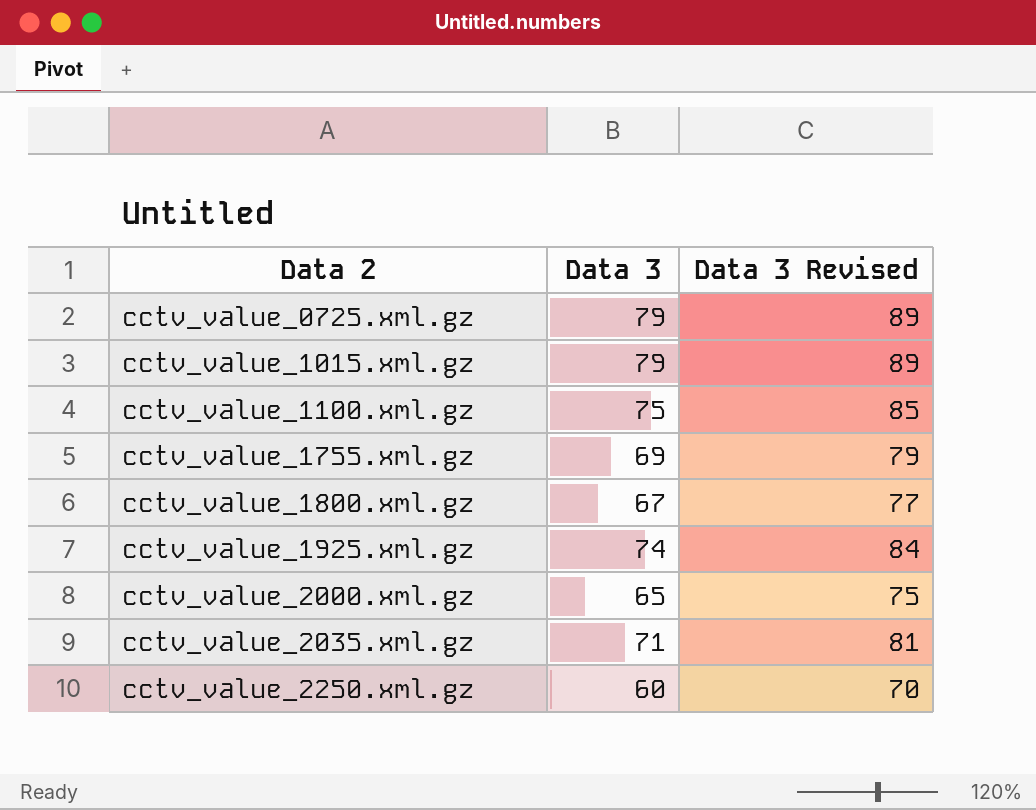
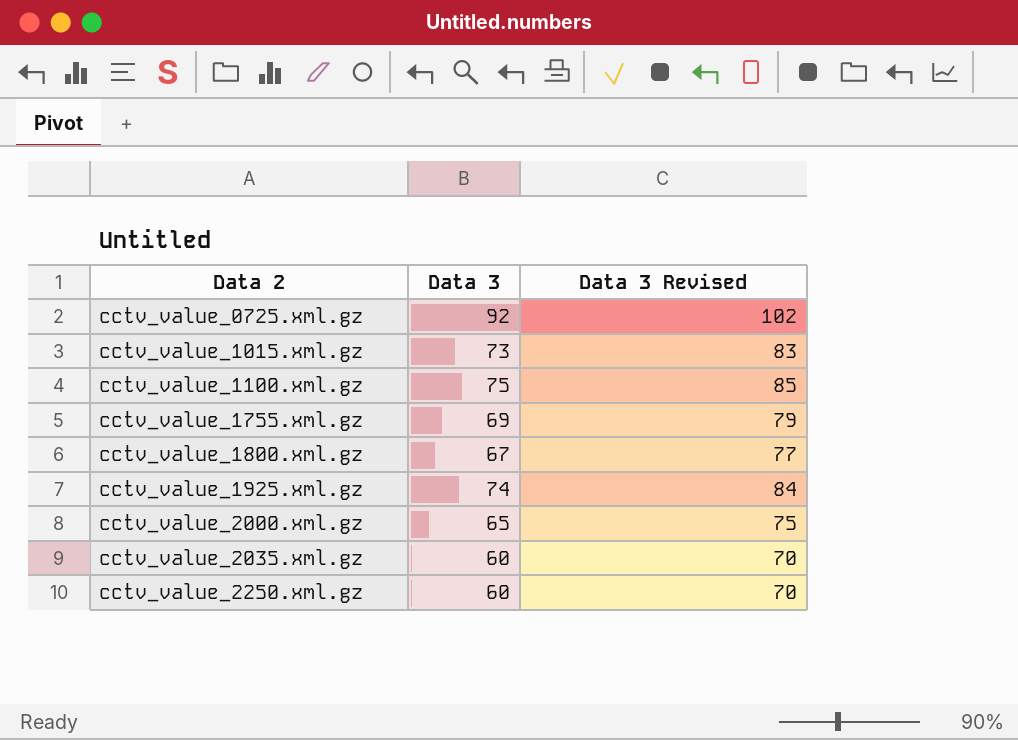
cctv_value_0725.xml.gz | Data 3: 79 -> 92
cctv_value_0725.xml.gz | Data 3 Revised: 89 -> 102
cctv_value_1015.xml.gz | Data 3: 79 -> 73
cctv_value_1015.xml.gz | Data 3 Revised: 89 -> 83
cctv_value_2035.xml.gz | Data 3: 71 -> 60
cctv_value_2035.xml.gz | Data 3 Revised: 81 -> 70

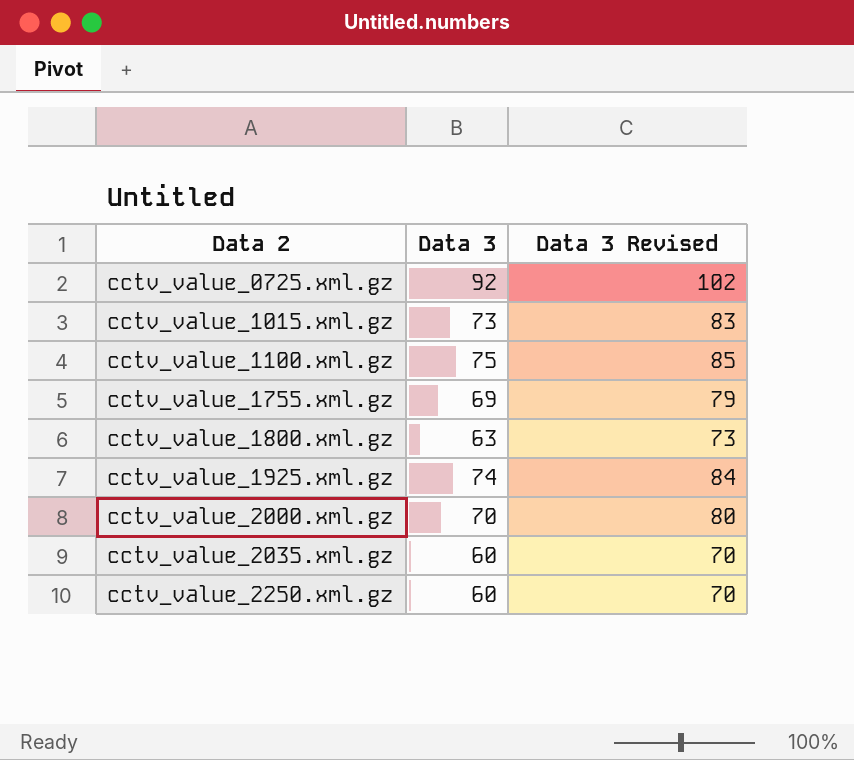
cctv_value_1800.xml.gz | Data 3: 67 -> 63
cctv_value_1800.xml.gz | Data 3 Revised: 77 -> 73
cctv_value_2000.xml.gz | Data 3: 65 -> 70
cctv_value_2000.xml.gz | Data 3 Revised: 75 -> 80

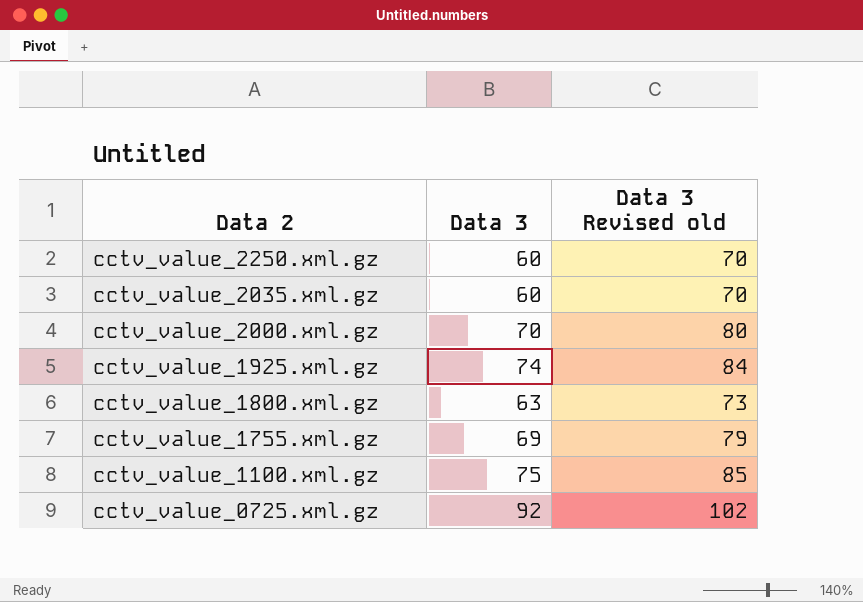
row order: Data 2 ascending -> Data 2 descending
column name: Data 3 Revised -> Data 3 Revised old
row cctv_value_1015.xml.gz: 73 | 83 -> none

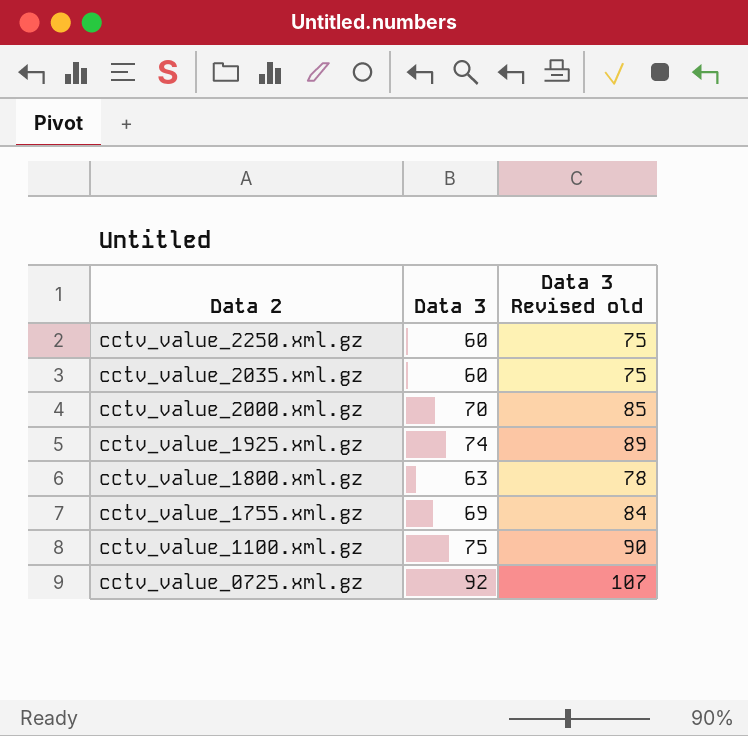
column Data 3 Revised old | formula: [Data 3] + 10 -> [Data 3] + 15

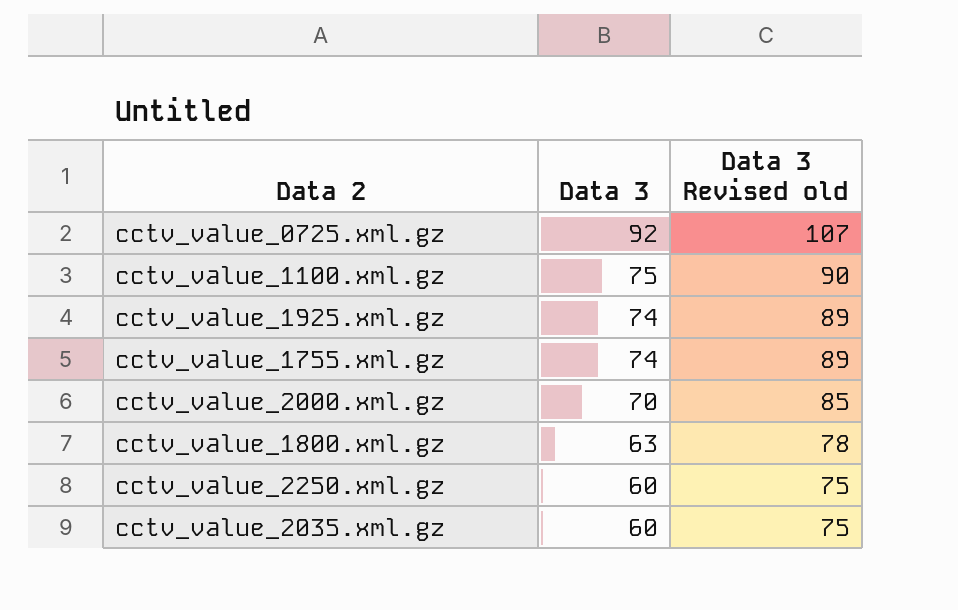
row order: Data 2 descending -> Data 3 descending
cctv_value_1755.xml.gz | Data 3: 69 -> 74
cctv_value_1755.xml.gz | Data 3 Revised old: 84 -> 89

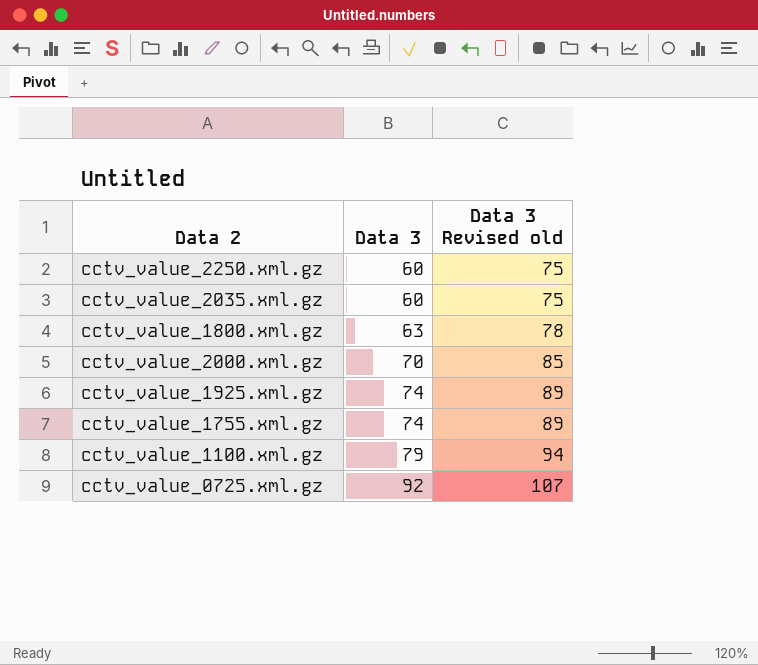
row order: Data 3 descending -> Data 3 ascending
cctv_value_1100.xml.gz | Data 3: 75 -> 79
cctv_value_1100.xml.gz | Data 3 Revised old: 90 -> 94

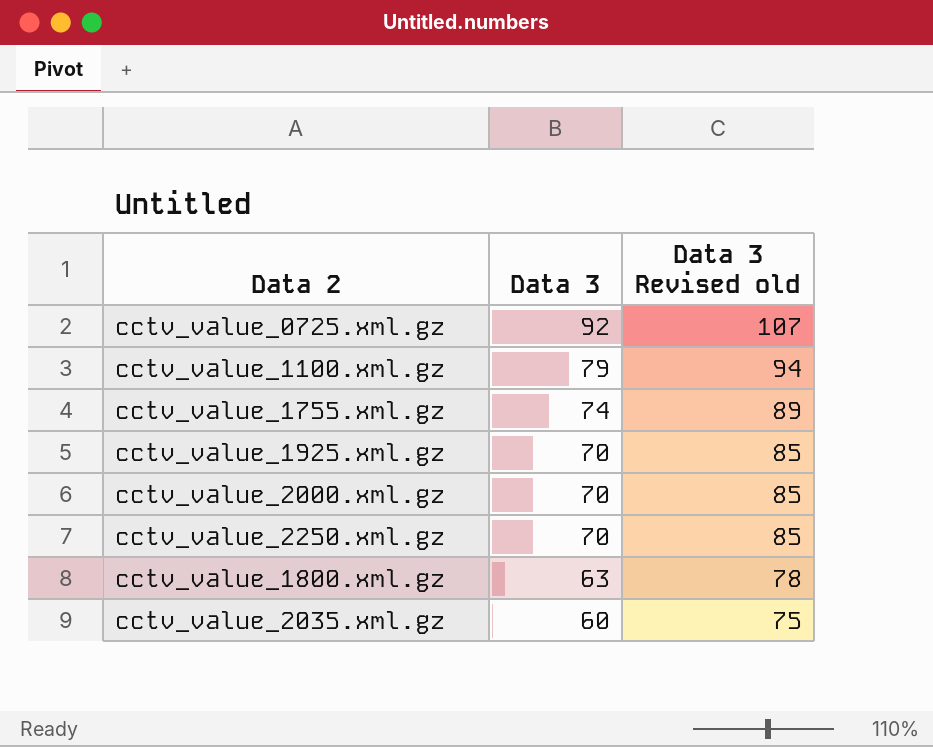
row order: Data 3 ascending -> Data 3 descending
cctv_value_1925.xml.gz | Data 3: 74 -> 70
cctv_value_1925.xml.gz | Data 3 Revised old: 89 -> 85
cctv_value_2250.xml.gz | Data 3: 60 -> 70
cctv_value_2250.xml.gz | Data 3 Revised old: 75 -> 85

